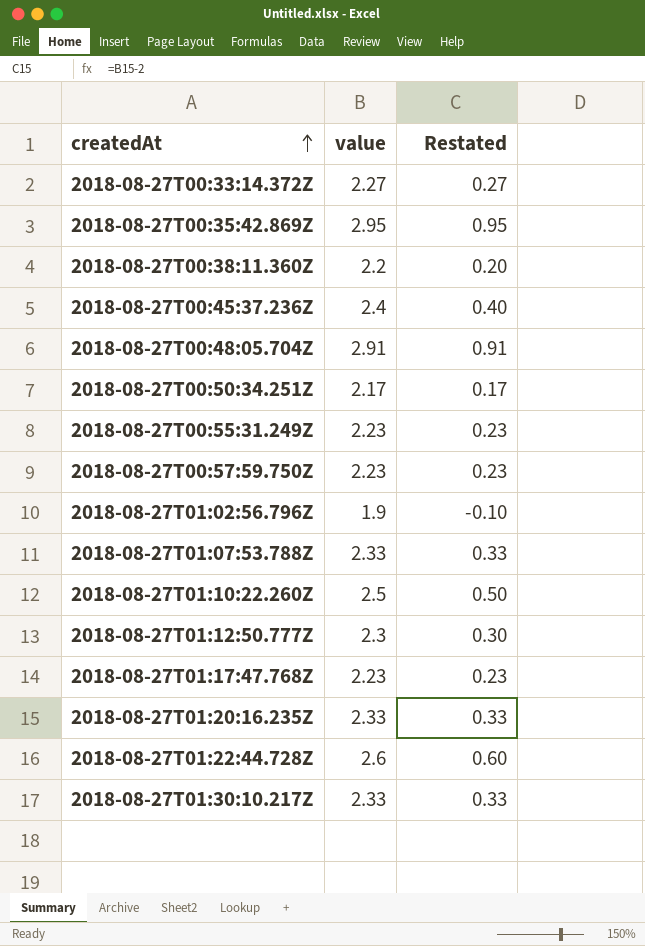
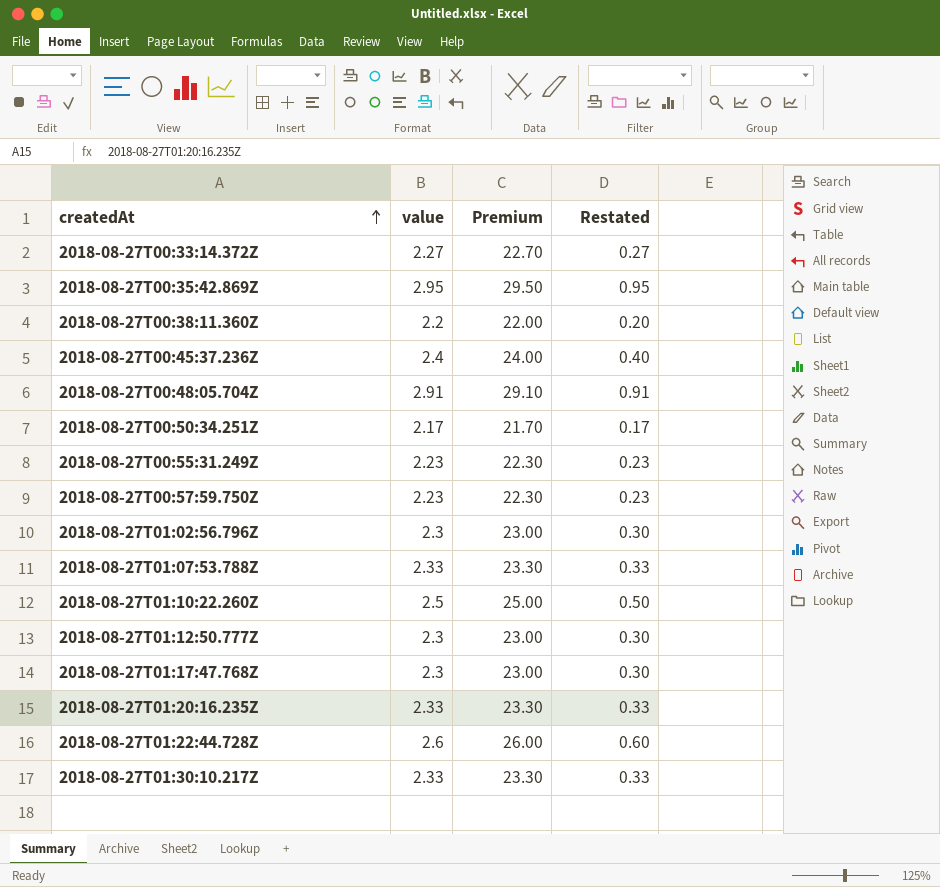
column Premium | formula: none -> [value] * 10
2018-08-27T01:02:56.796Z | value: 1.9 -> 2.3
2018-08-27T01:02:56.796Z | Restated: -0.10 -> 0.30
2018-08-27T01:17:47.768Z | value: 2.23 -> 2.3
2018-08-27T01:17:47.768Z | Restated: 0.23 -> 0.30

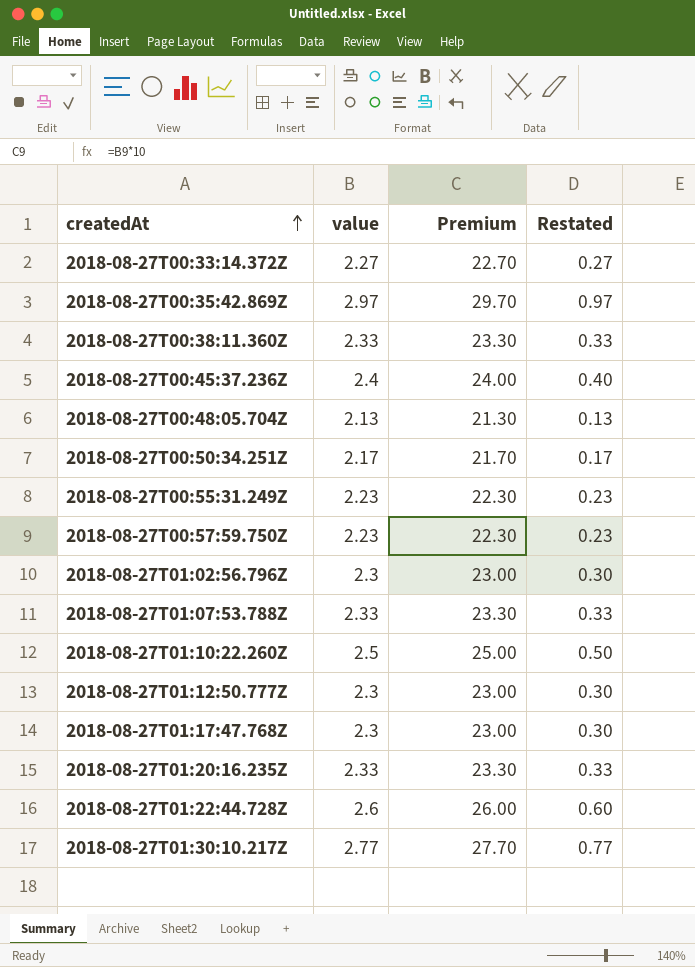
2018-08-27T00:35:42.869Z | value: 2.95 -> 2.97
2018-08-27T00:35:42.869Z | Premium: 29.50 -> 29.70
2018-08-27T00:35:42.869Z | Restated: 0.95 -> 0.97
2018-08-27T00:38:11.360Z | value: 2.2 -> 2.33
2018-08-27T00:38:11.360Z | Premium: 22.00 -> 23.30
2018-08-27T00:38:11.360Z | Restated: 0.20 -> 0.33
2018-08-27T00:48:05.704Z | value: 2.91 -> 2.13
2018-08-27T00:48:05.704Z | Premium: 29.10 -> 21.30
2018-08-27T00:48:05.704Z | Restated: 0.91 -> 0.13
2018-08-27T01:30:10.217Z | value: 2.33 -> 2.77
2018-08-27T01:30:10.217Z | Premium: 23.30 -> 27.70
2018-08-27T01:30:10.217Z | Restated: 0.33 -> 0.77

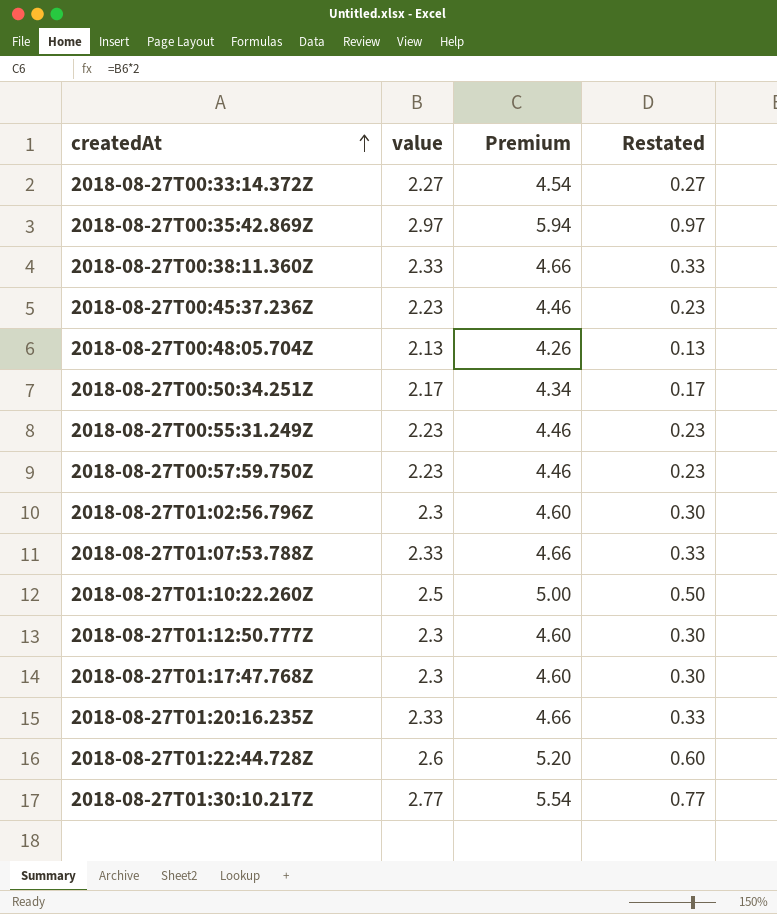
column Premium | formula: [value] * 10 -> [value] * 2
2018-08-27T00:45:37.236Z | value: 2.4 -> 2.23
2018-08-27T00:45:37.236Z | Restated: 0.40 -> 0.23

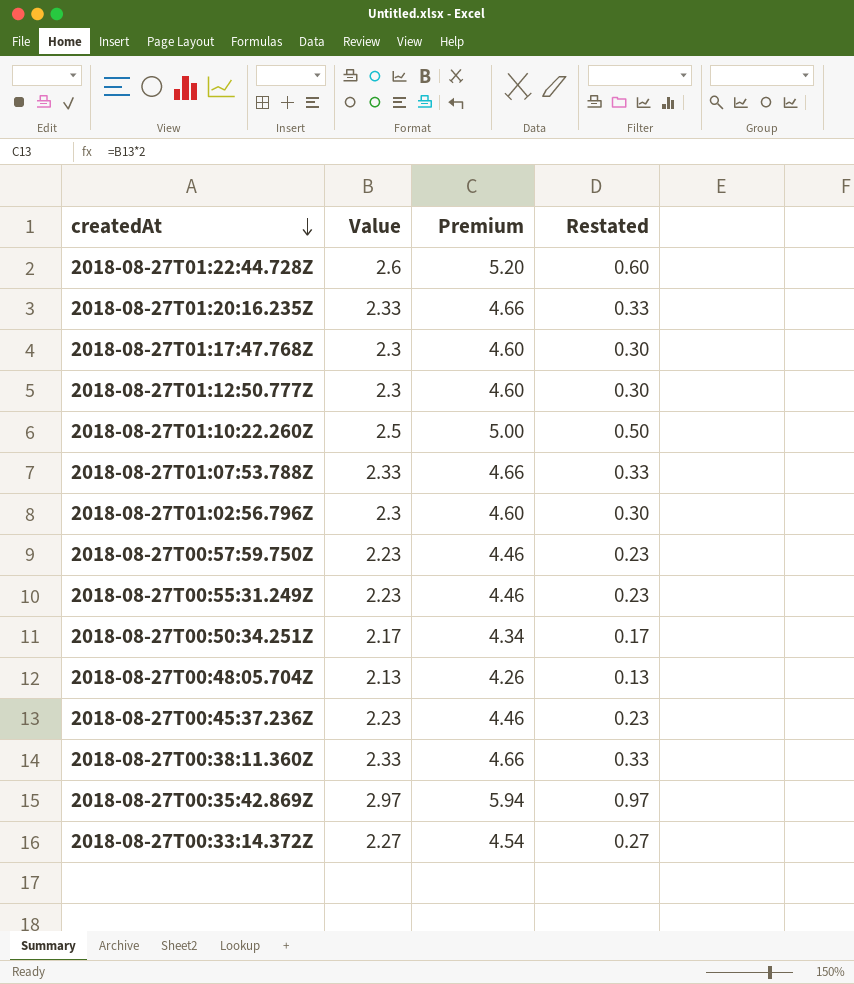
row order: createdAt ascending -> createdAt descending
column name: value -> Value
row 2018-08-27T01:30:10.217Z: 2.77 | 5.54 | 0.77 -> none

